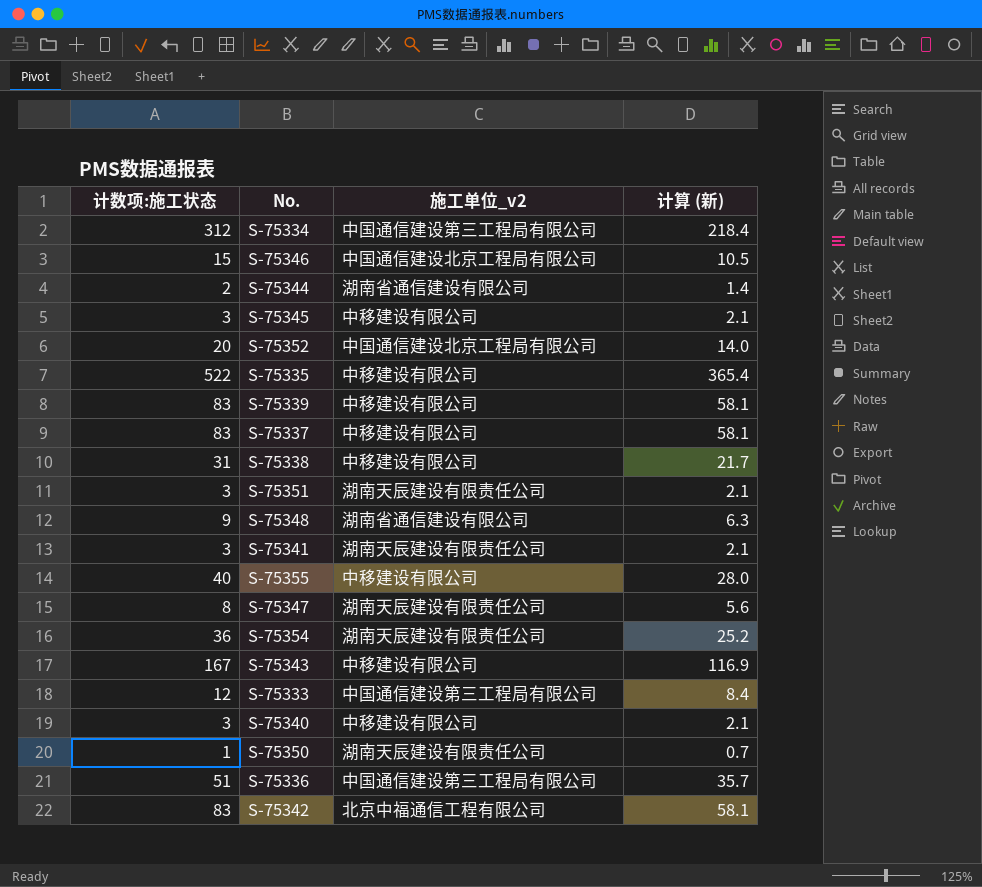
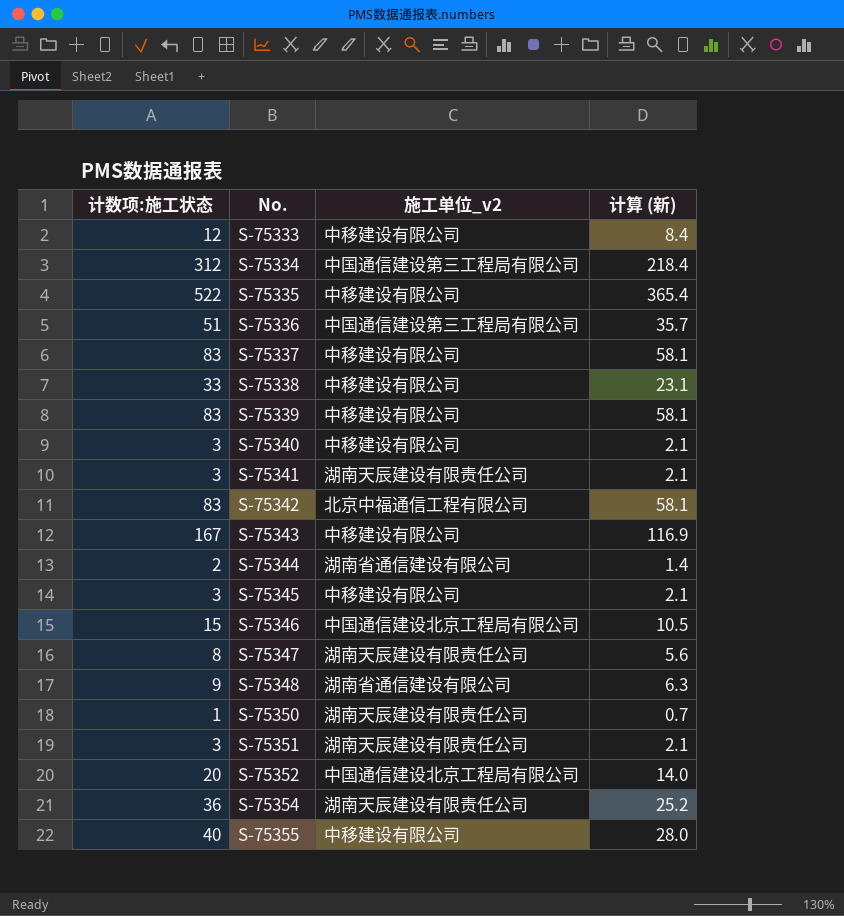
row order: none -> No. ascending
S-75333 | 施工单位_v2: 中国通信建设第三工程局有限公司 -> 中移建设有限公司
S-75338 | 计数项:施工状态: 31 -> 33
S-75338 | 计算 (新): 21.7 -> 23.1

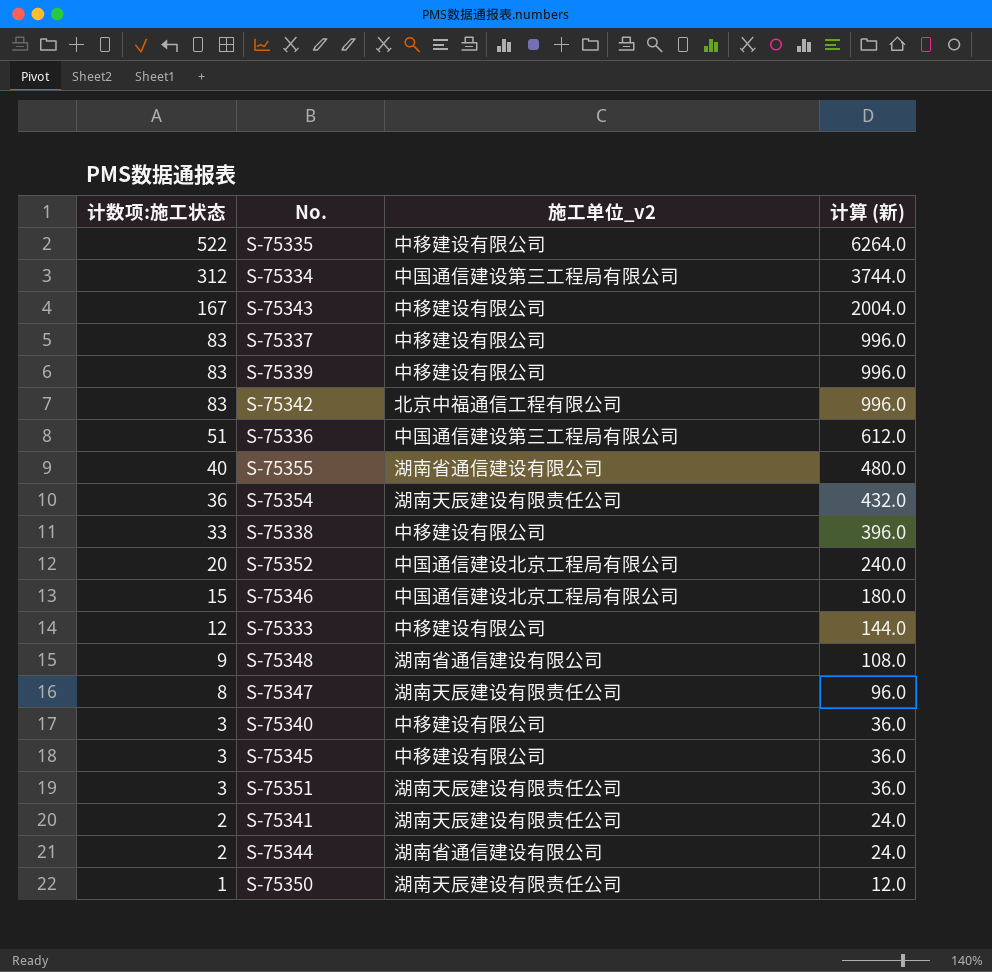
row order: No. ascending -> 计数项:施工状态 descending
column 计算 (新) | formula: [计数项:施工状态] * 0.7 -> [计数项:施工状态] * 12
S-75355 | 施工单位_v2: 中移建设有限公司 -> 湖南省通信建设有限公司
S-75341 | 计数项:施工状态: 3 -> 2

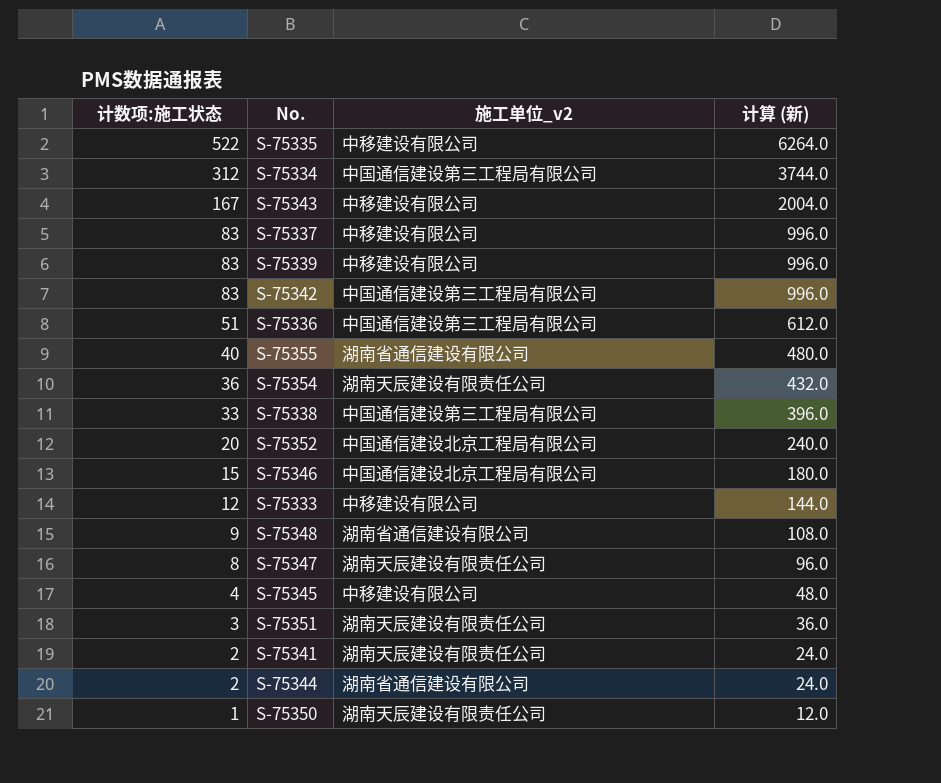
row S-75340: 3 | 中移建设有限公司 | 36.0 -> none
S-75342 | 施工单位_v2: 北京中福通信工程有限公司 -> 中国通信建设第三工程局有限公司
S-75338 | 施工单位_v2: 中移建设有限公司 -> 中国通信建设第三工程局有限公司
S-75345 | 计数项:施工状态: 3 -> 4
S-75345 | 计算 (新): 36.0 -> 48.0

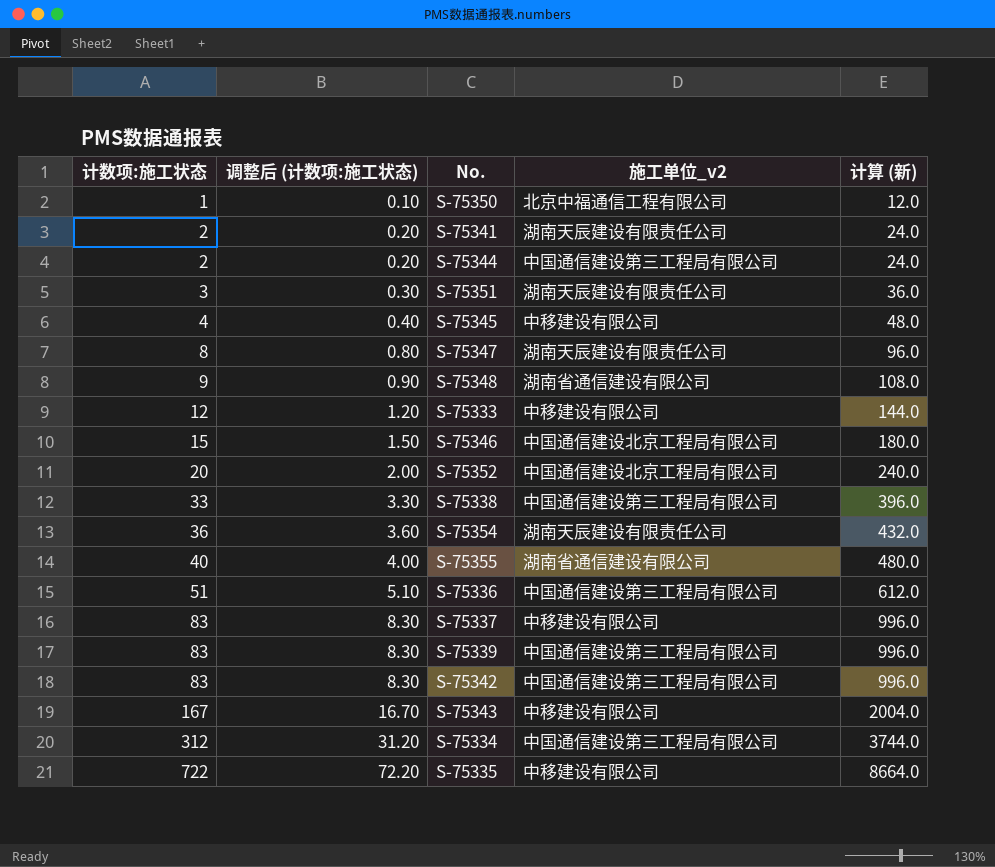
row order: 计数项:施工状态 descending -> 计数项:施工状态 ascending
column 调整后 (计数项:施工状态) | formula: none -> [计数项:施工状态] * 0.1
S-75350 | 施工单位_v2: 湖南天辰建设有限责任公司 -> 北京中福通信工程有限公司
S-75344 | 施工单位_v2: 湖南省通信建设有限公司 -> 中国通信建设第三工程局有限公司
S-75339 | 施工单位_v2: 中移建设有限公司 -> 中国通信建设第三工程局有限公司
S-75335 | 计数项:施工状态: 522 -> 722
S-75335 | 计算 (新): 6264.0 -> 8664.0

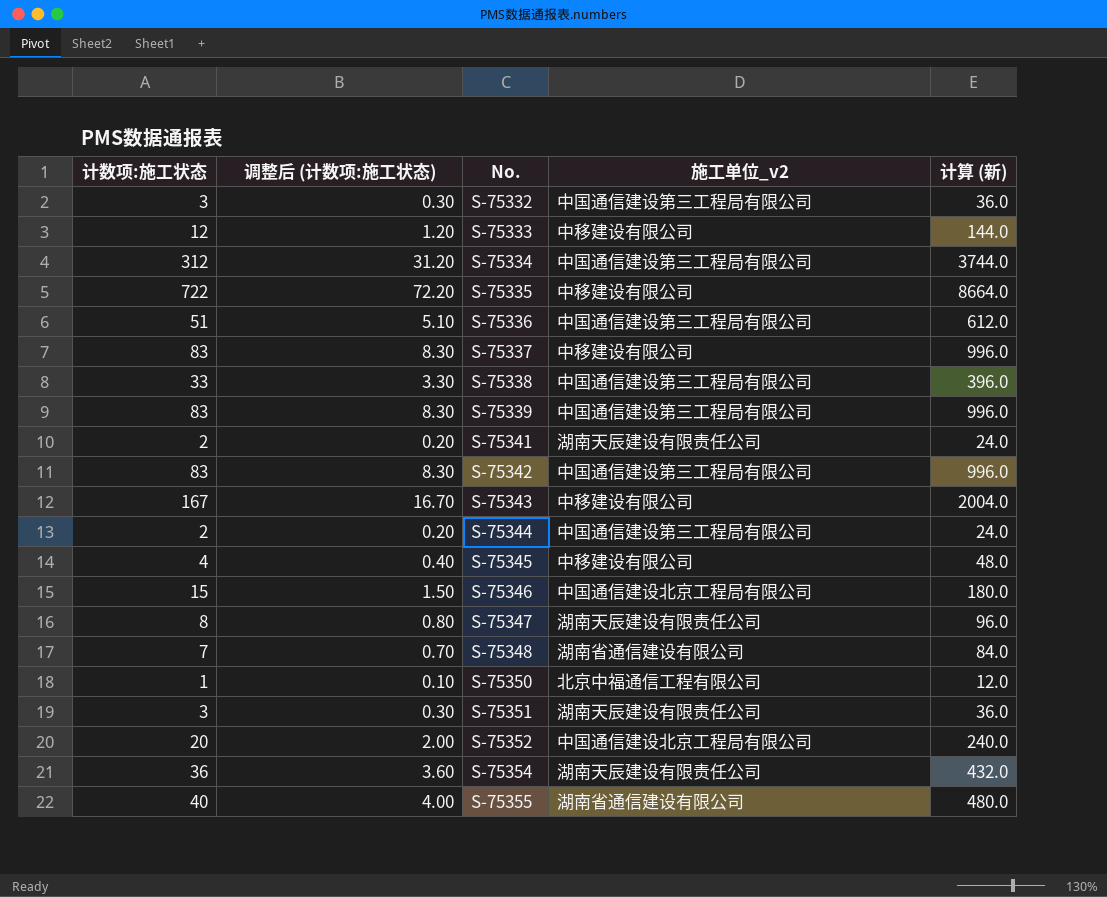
row order: 计数项:施工状态 ascending -> No. ascending
row S-75332: none -> 3 | 0.30 | 中国通信建设第三工程局有限公司 | 36.0
S-75348 | 计数项:施工状态: 9 -> 7
S-75348 | 调整后 (计数项:施工状态): 0.90 -> 0.70
S-75348 | 计算 (新): 108.0 -> 84.0

